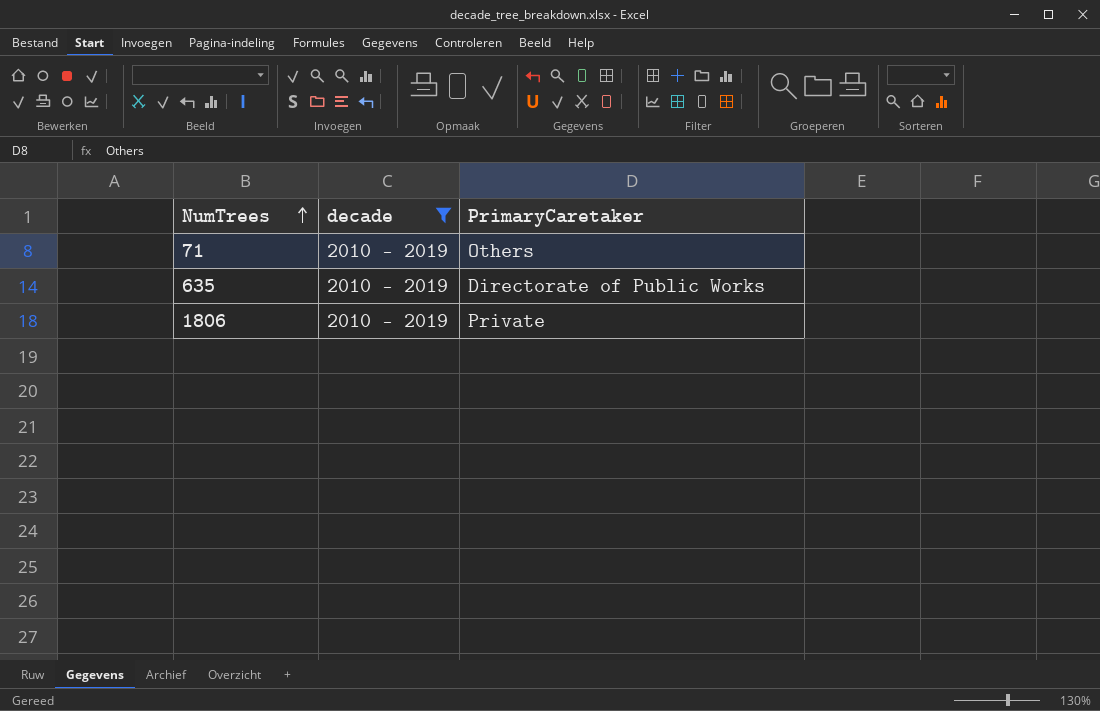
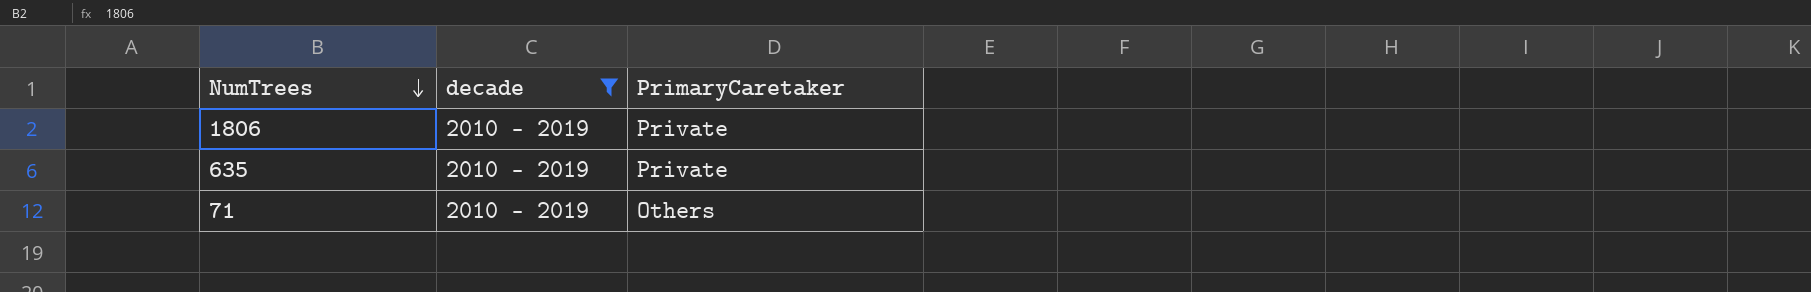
row order: NumTrees ascending -> NumTrees descending
635 | PrimaryCaretaker: Directorate of Public Works -> Private

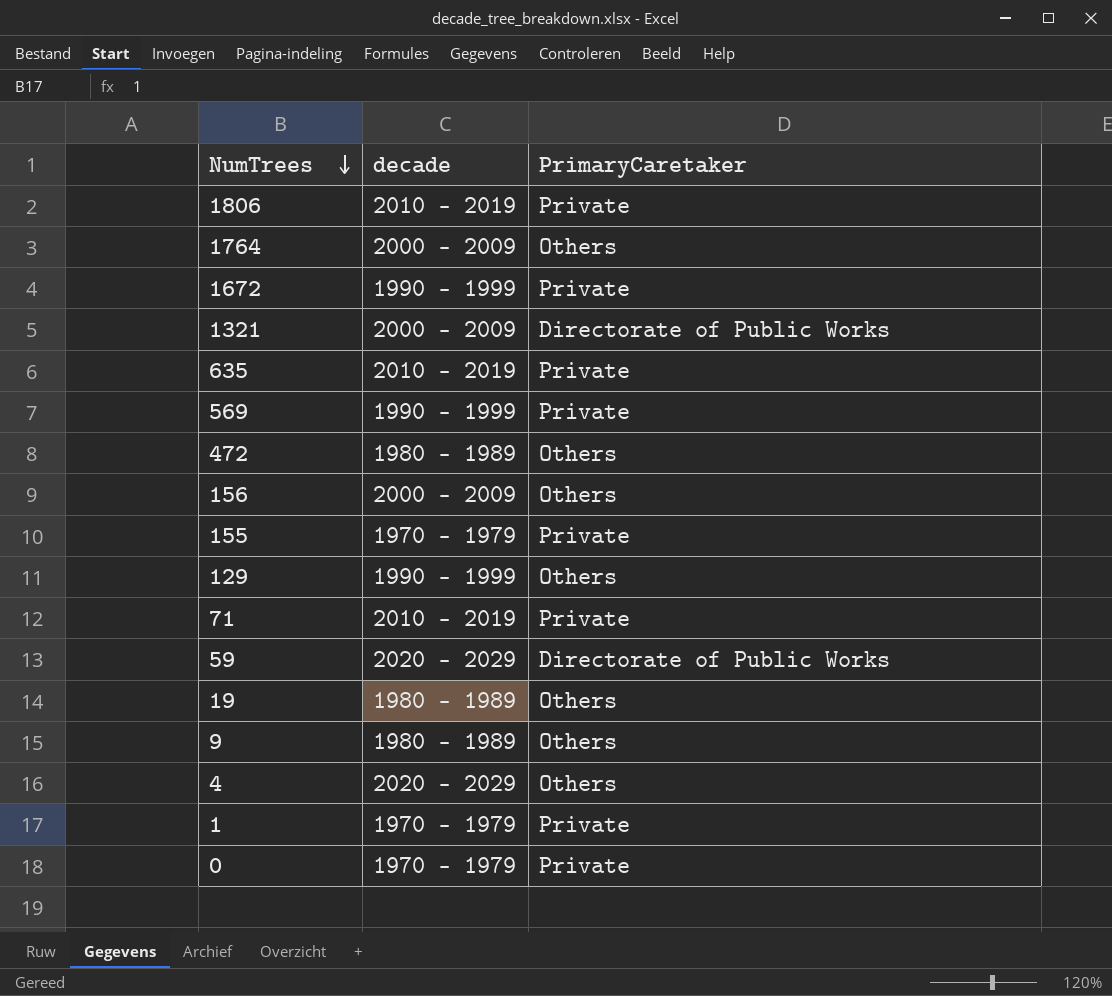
filter: decade = 2010 - 2019 -> none
71 | PrimaryCaretaker: Others -> Private

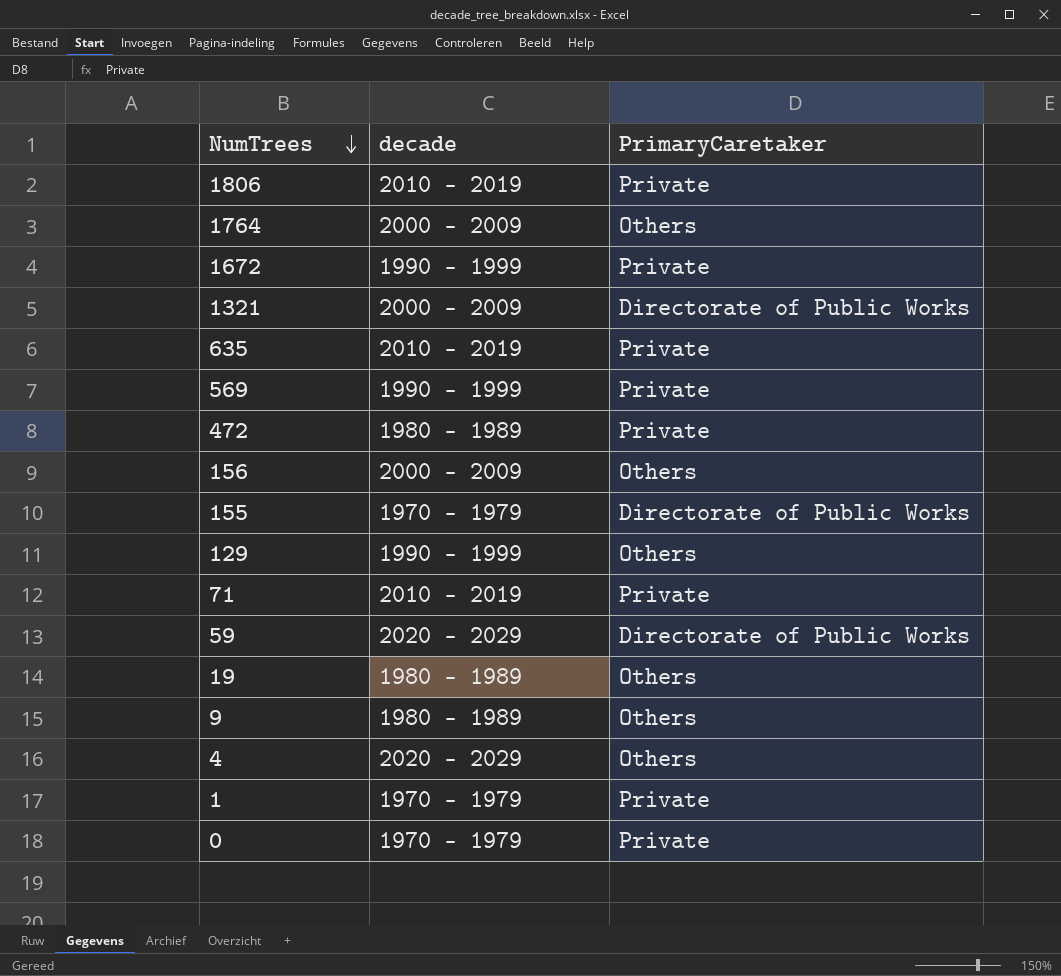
472 | PrimaryCaretaker: Others -> Private
155 | PrimaryCaretaker: Private -> Directorate of Public Works

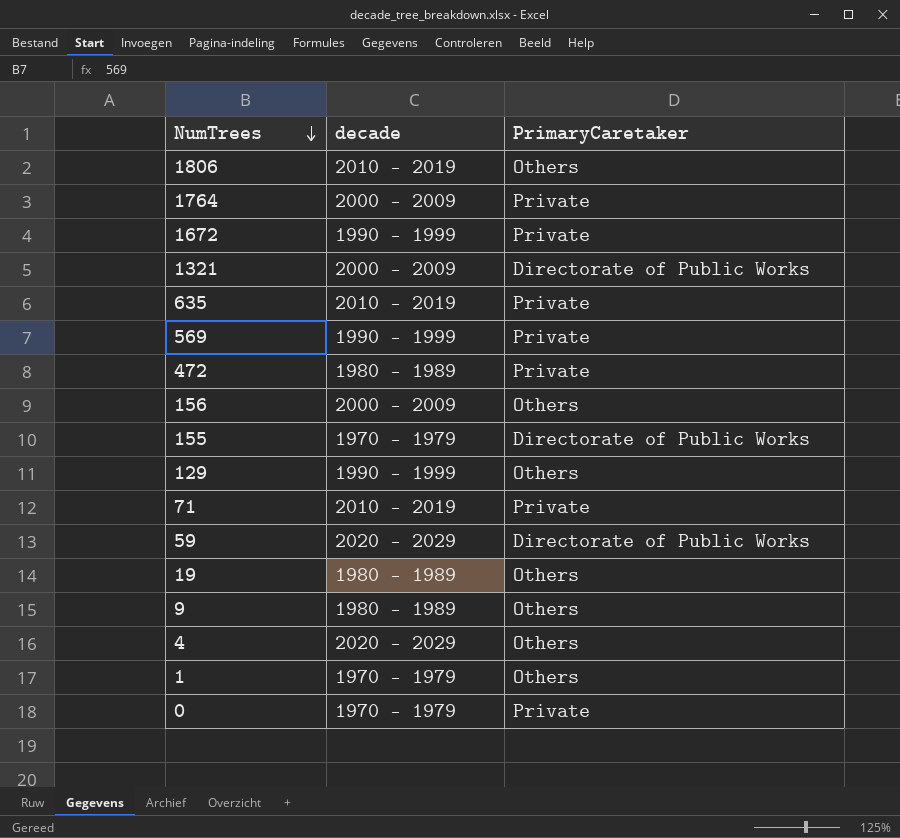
1806 | PrimaryCaretaker: Private -> Others
1764 | PrimaryCaretaker: Others -> Private
1 | PrimaryCaretaker: Private -> Others

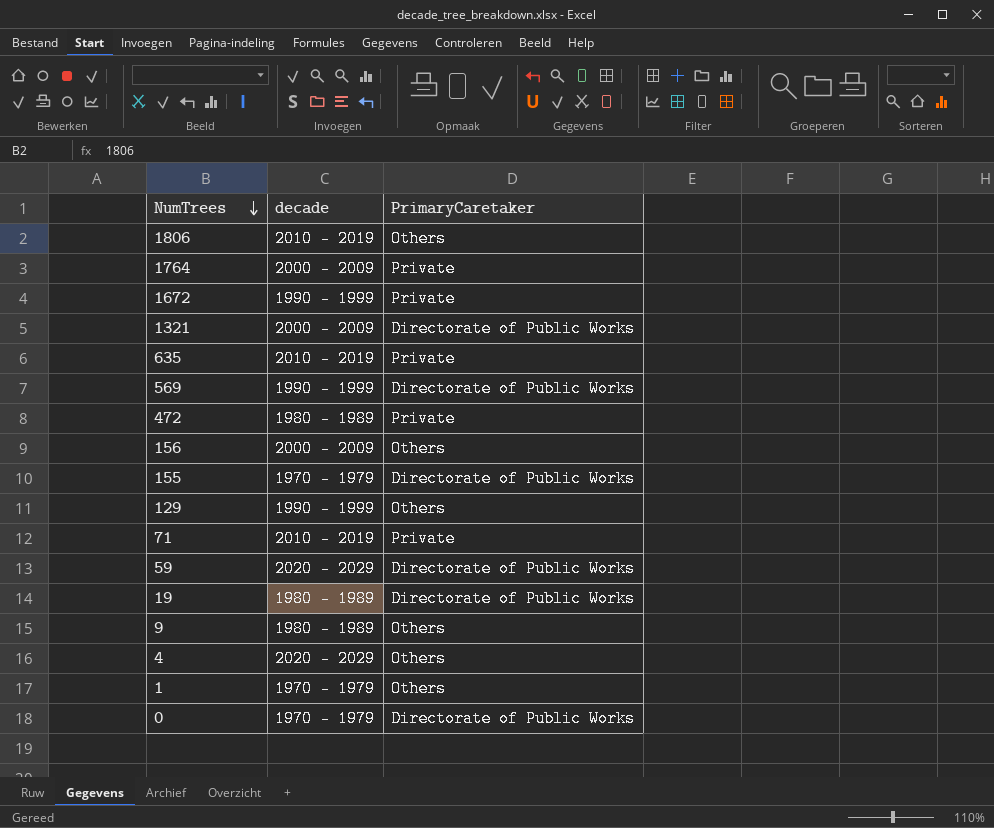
569 | PrimaryCaretaker: Private -> Directorate of Public Works
19 | PrimaryCaretaker: Others -> Directorate of Public Works
0 | PrimaryCaretaker: Private -> Directorate of Public Works

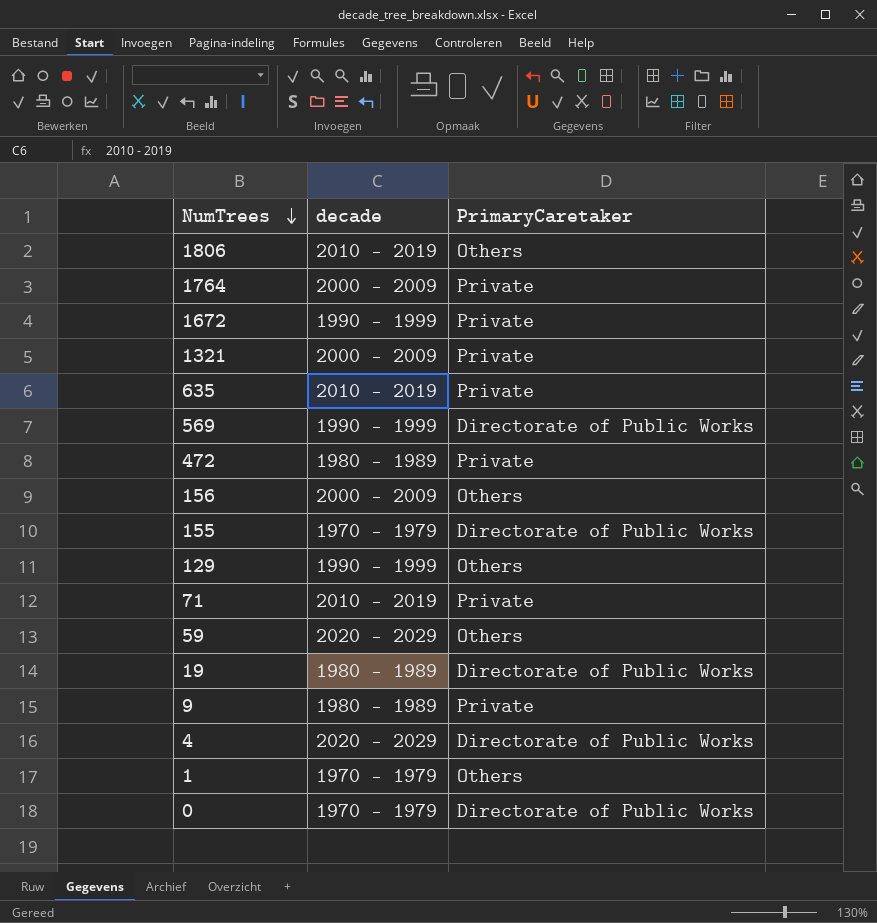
1321 | PrimaryCaretaker: Directorate of Public Works -> Private
59 | PrimaryCaretaker: Directorate of Public Works -> Others
9 | PrimaryCaretaker: Others -> Private
4 | PrimaryCaretaker: Others -> Directorate of Public Works

